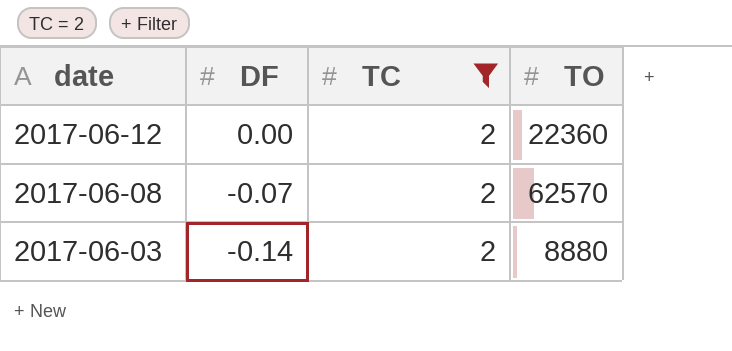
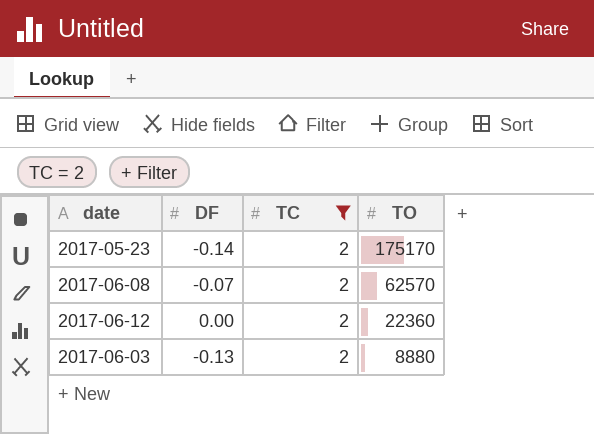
row order: date descending -> TO descending
row 2017-05-23: none -> -0.14 | 2 | 175170
2017-06-03 | DF: -0.14 -> -0.13

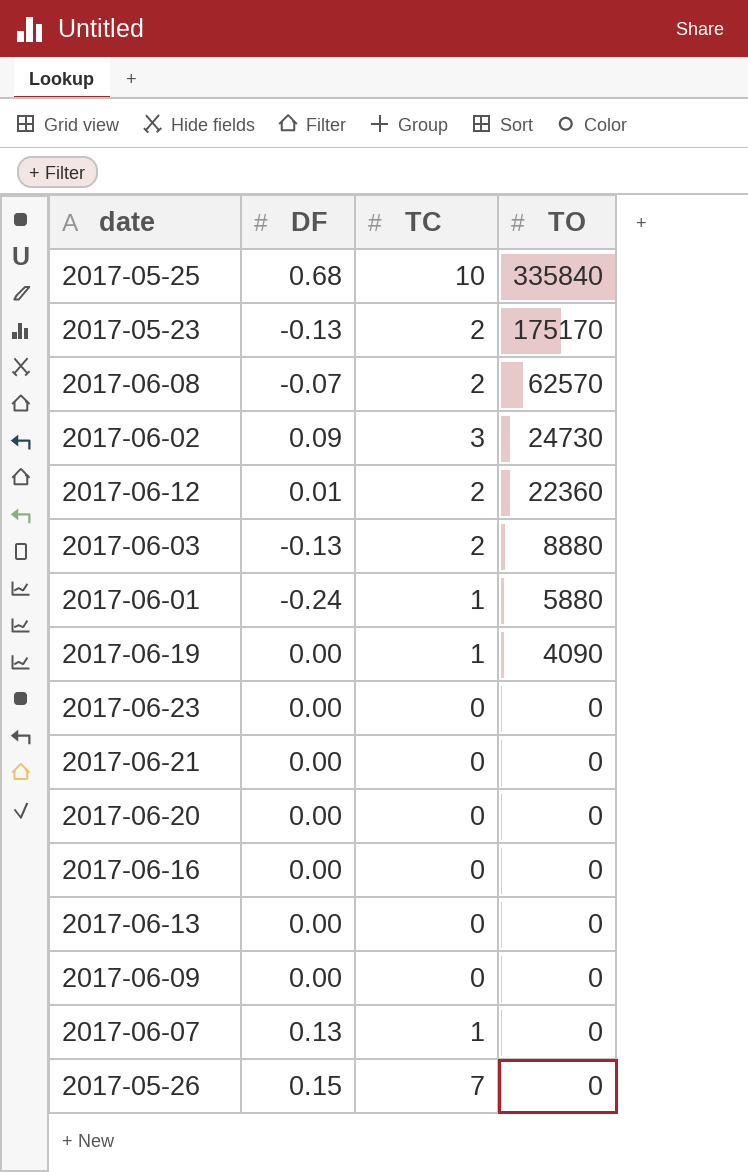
filter: TC = 2 -> none
2017-05-23 | DF: -0.14 -> -0.13
2017-06-12 | DF: 0.00 -> 0.01

